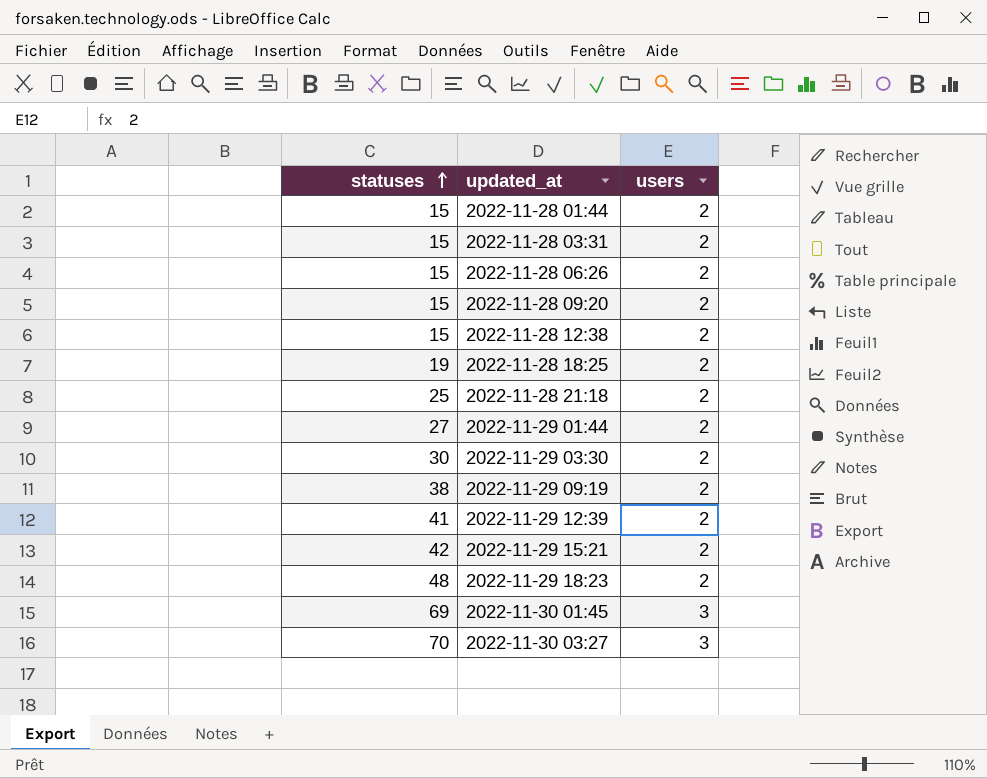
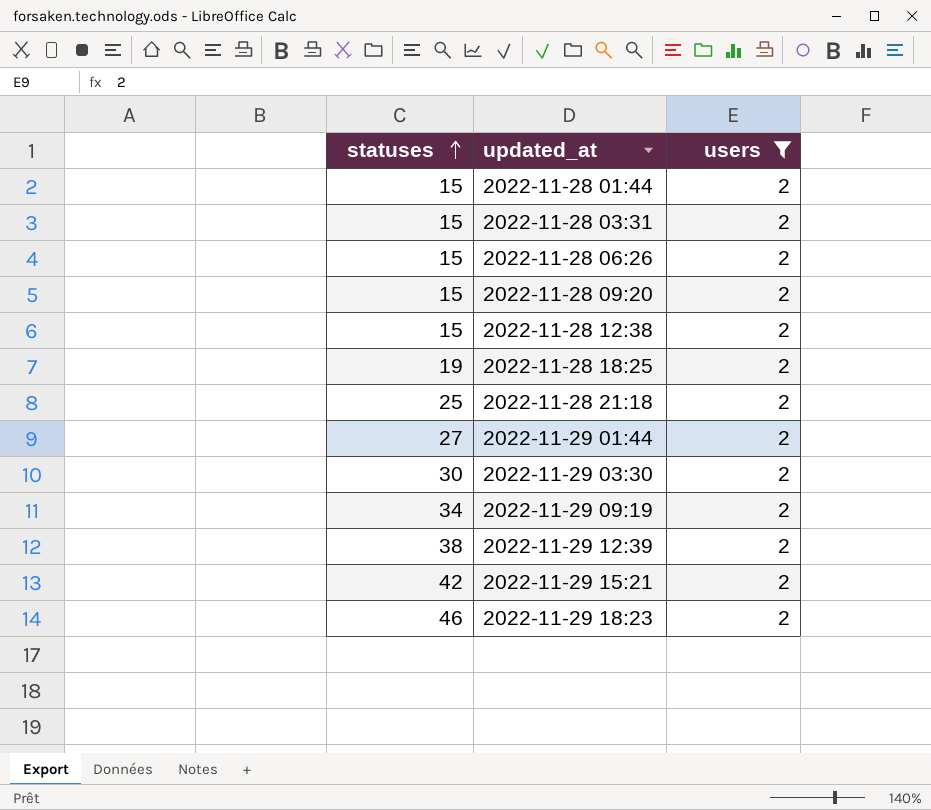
filter: none -> users = 2
2022-11-29 09:19 | statuses: 38 -> 34
2022-11-29 12:39 | statuses: 41 -> 38
2022-11-29 18:23 | statuses: 48 -> 46

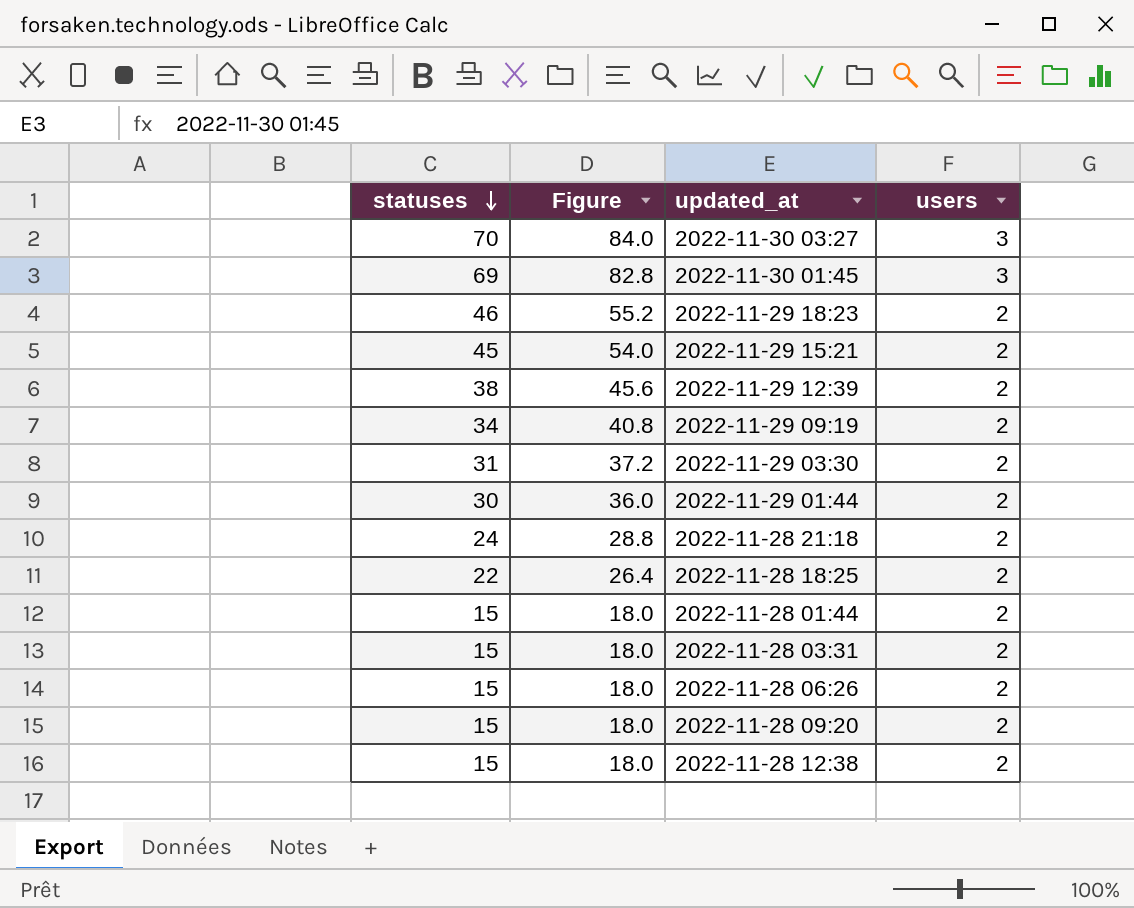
filter: users = 2 -> none
row order: statuses ascending -> statuses descending
column Figure | formula: none -> [statuses] * 1.2
2022-11-29 15:21 | statuses: 42 -> 45
2022-11-29 03:30 | statuses: 30 -> 31
2022-11-29 01:44 | statuses: 27 -> 30
2022-11-28 21:18 | statuses: 25 -> 24
2022-11-28 18:25 | statuses: 19 -> 22

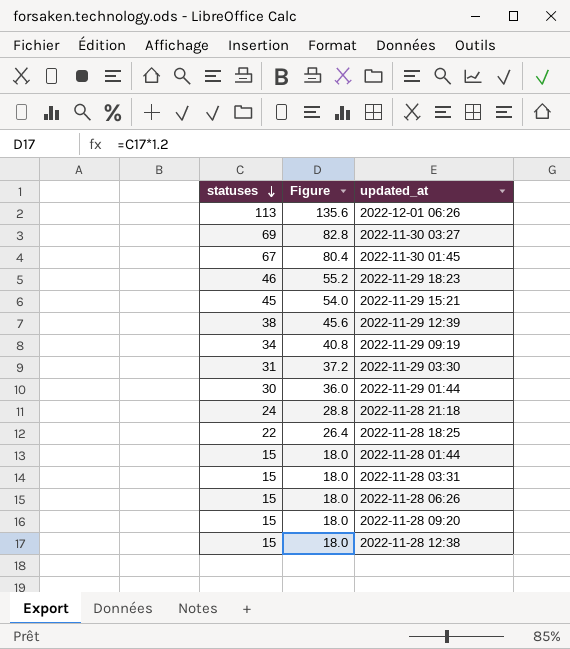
column users | position: 4 -> none
row 2022-12-01 06:26: none -> 113 | 135.6
2022-11-30 03:27 | statuses: 70 -> 69
2022-11-30 03:27 | Figure: 84.0 -> 82.8
2022-11-30 01:45 | statuses: 69 -> 67
2022-11-30 01:45 | Figure: 82.8 -> 80.4

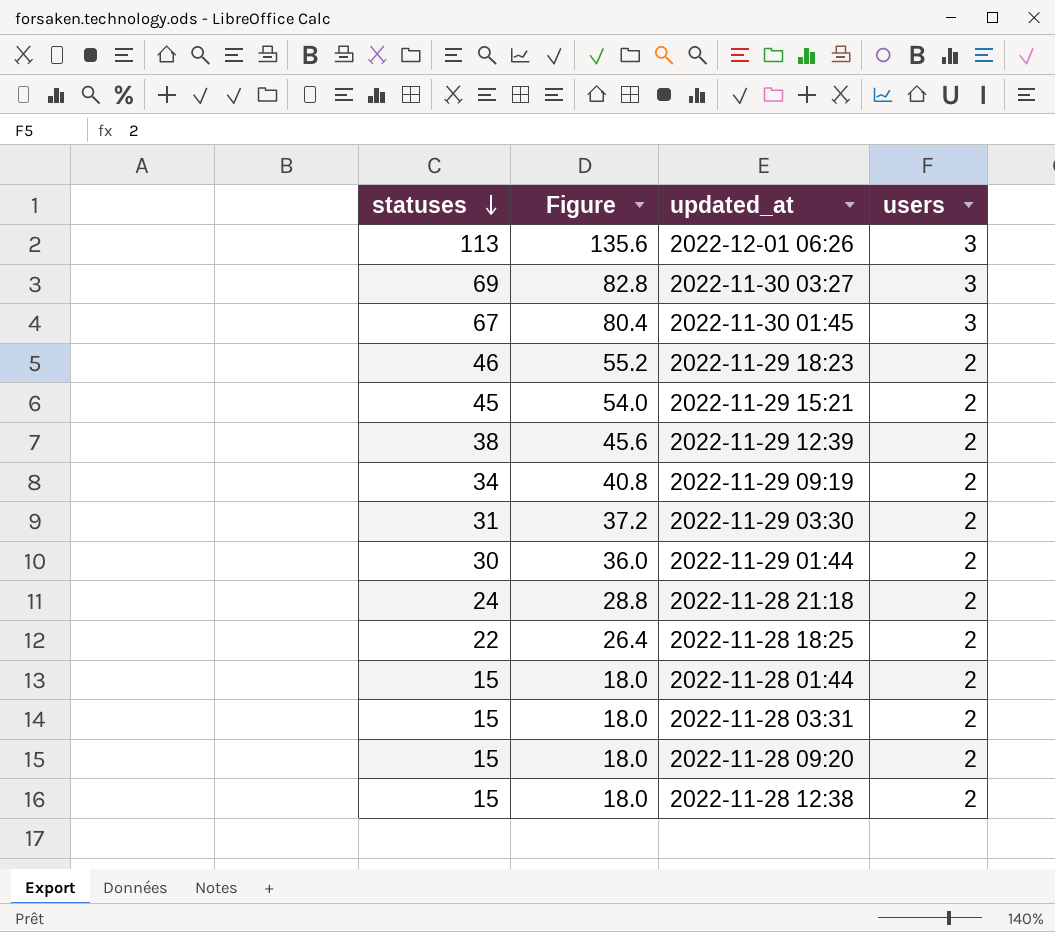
column users | position: none -> 4
row 2022-11-28 06:26: 15 | 18.0 -> none

